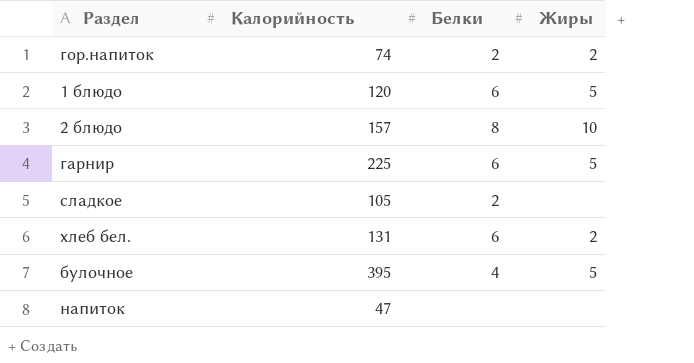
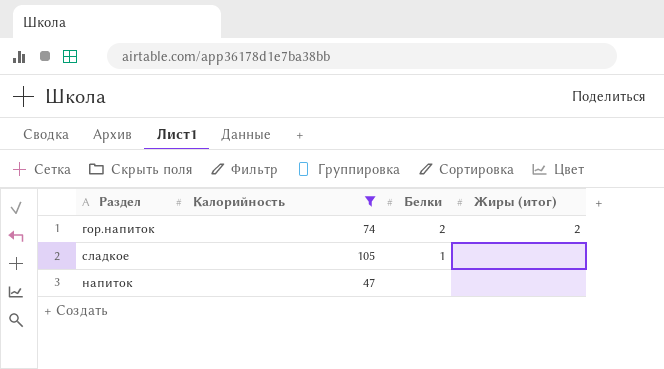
filter: none -> Калорийность <= 105
column name: Жиры -> Жиры (итог)
сладкое | Белки: 2 -> 1

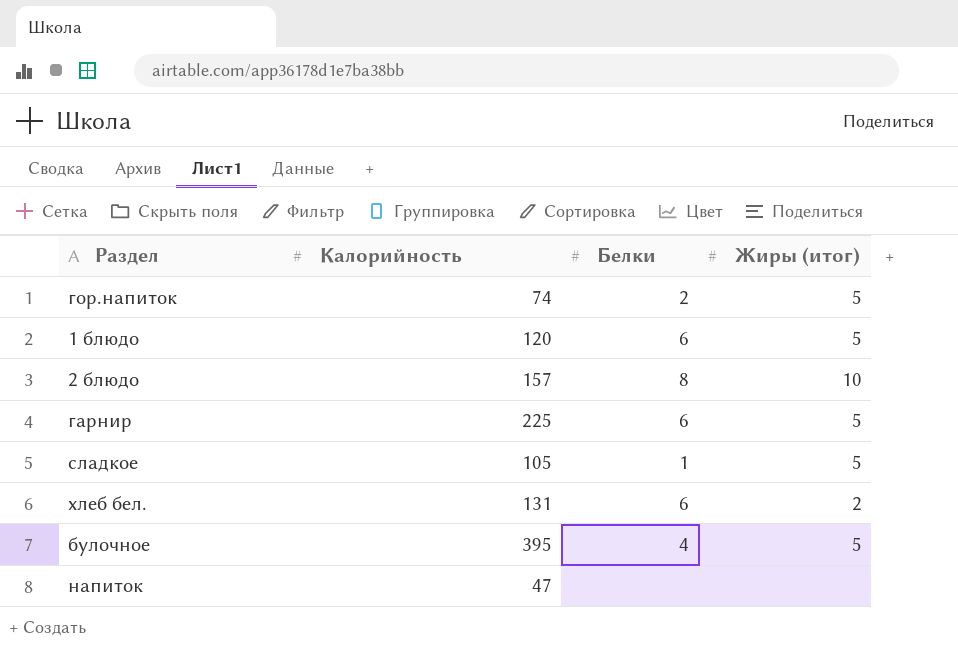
filter: Калорийность <= 105 -> none
гор.напиток | Жиры (итог): 2 -> 5
сладкое | Жиры (итог): none -> 5

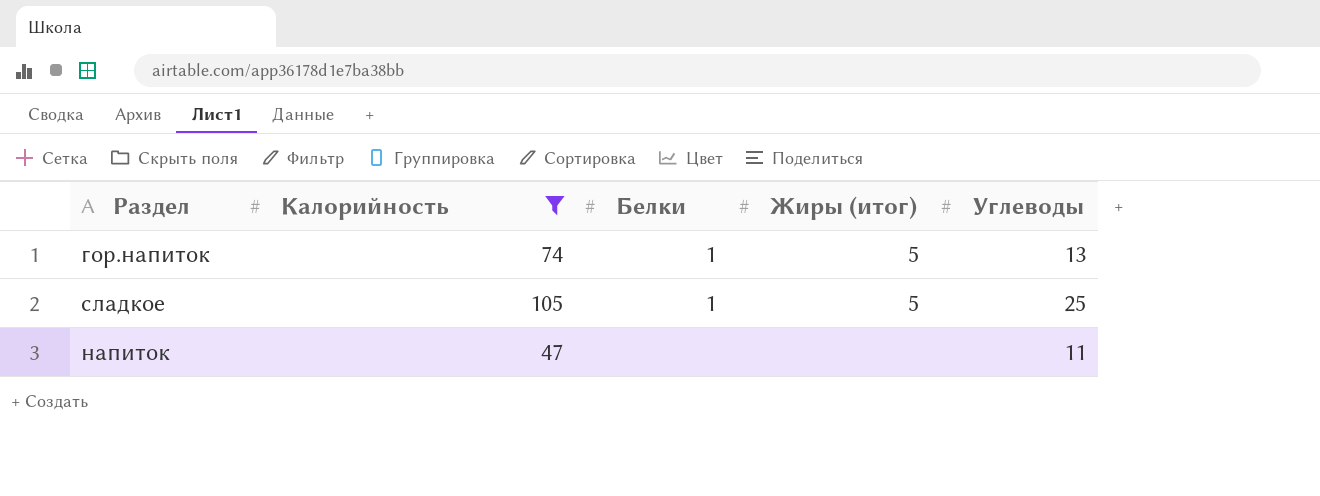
filter: none -> Калорийность <= 105
column Углеводы | position: none -> 5
гор.напиток | Белки: 2 -> 1

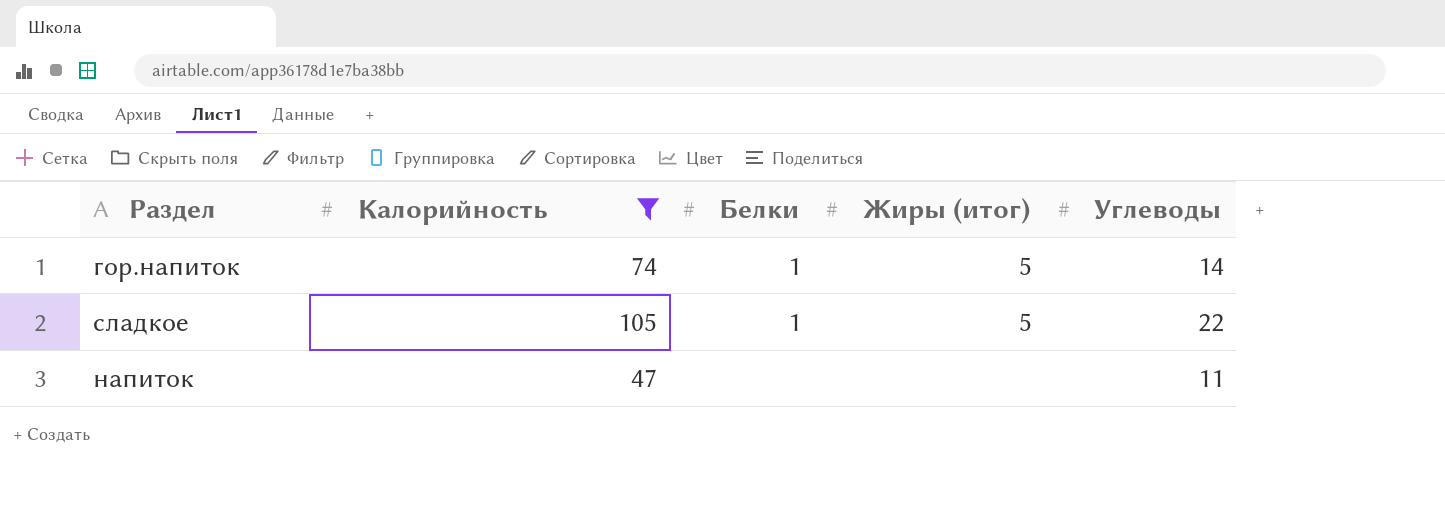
гор.напиток | Углеводы: 13 -> 14
сладкое | Углеводы: 25 -> 22

